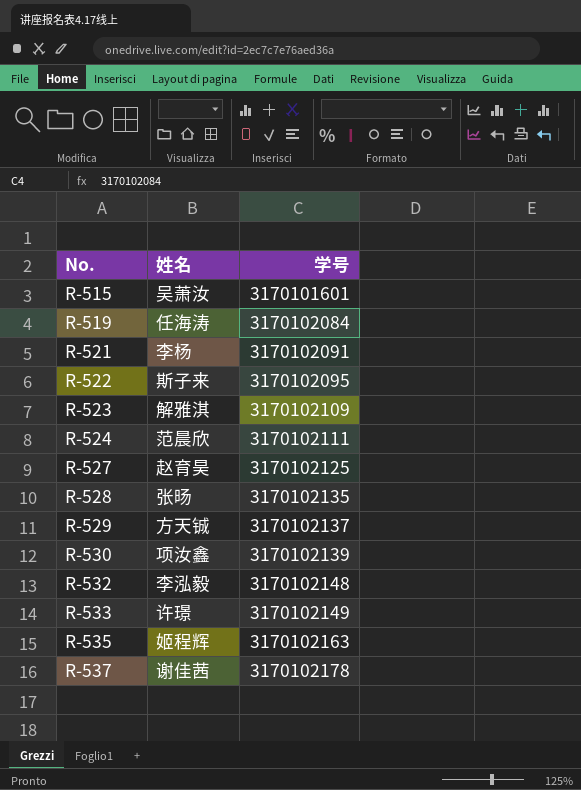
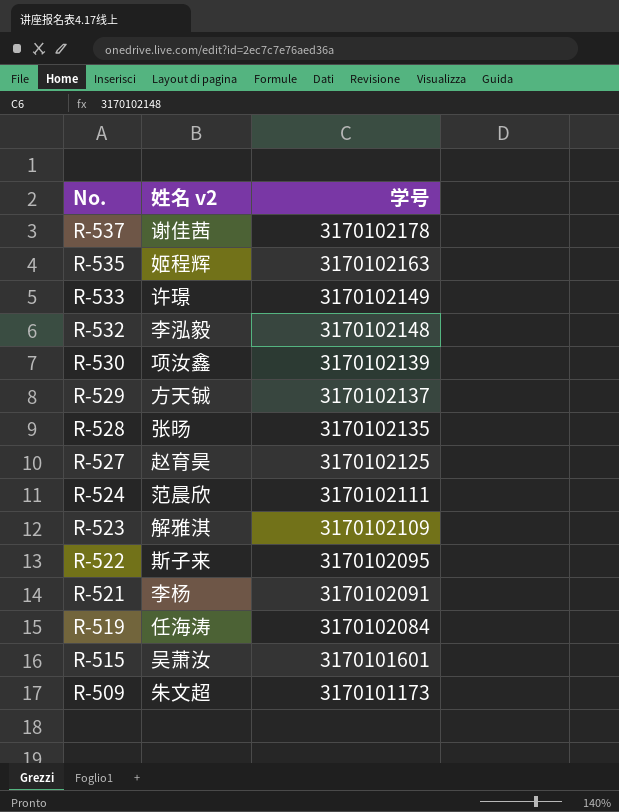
row order: No. ascending -> No. descending
column name: 姓名 -> 姓名 v2
row R-509: none -> 朱文超 | 3170101173

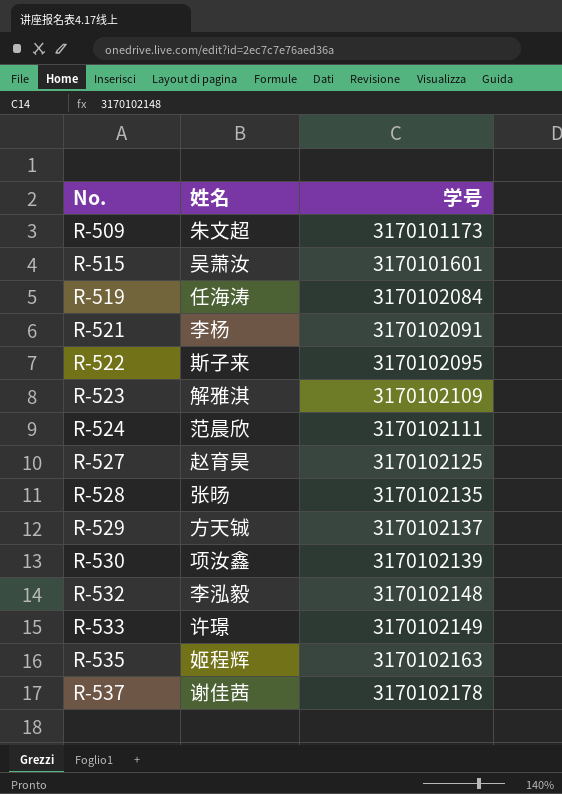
row order: No. descending -> No. ascending
column name: 姓名 v2 -> 姓名

